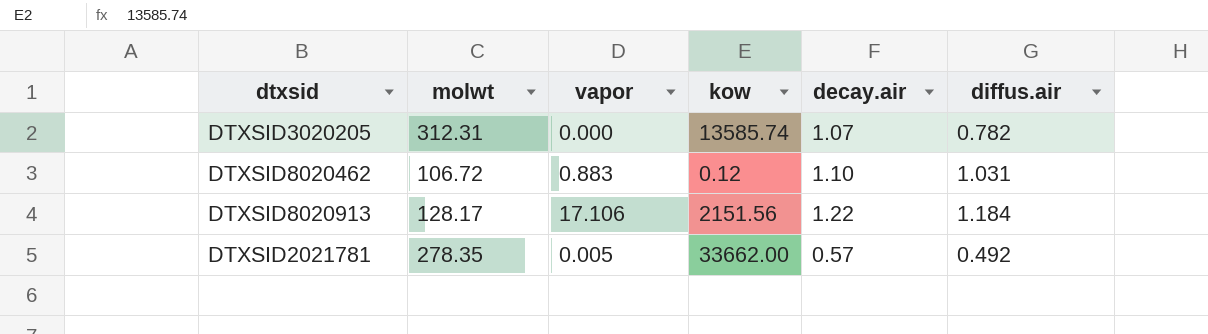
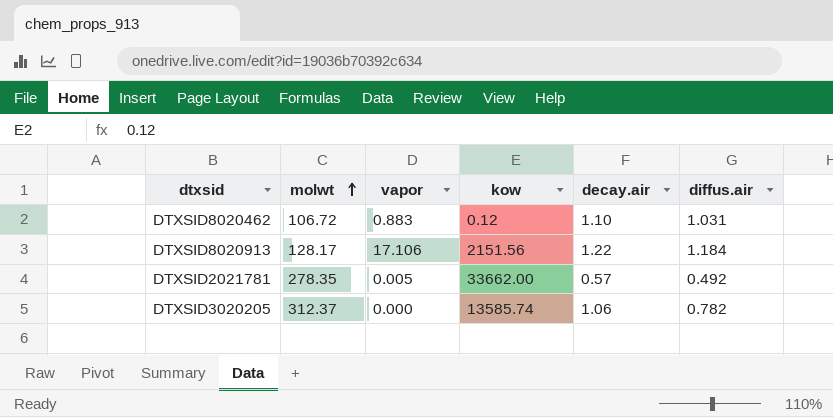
row order: none -> molwt ascending
DTXSID3020205 | molwt: 312.31 -> 312.37
DTXSID3020205 | decay.air: 1.07 -> 1.06

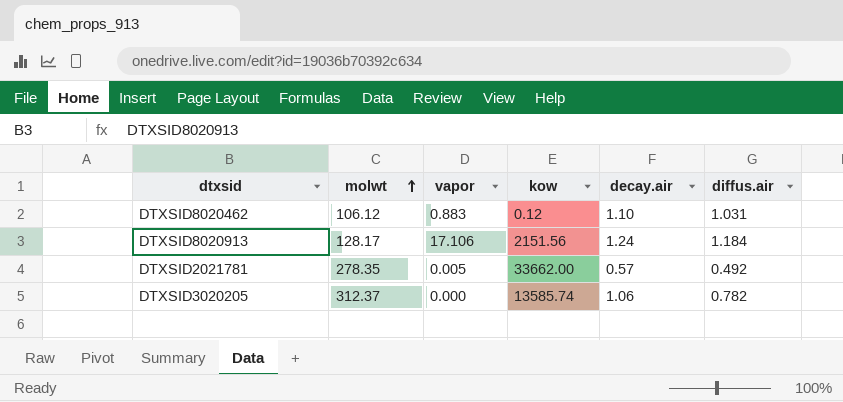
DTXSID8020462 | molwt: 106.72 -> 106.12
DTXSID8020913 | decay.air: 1.22 -> 1.24

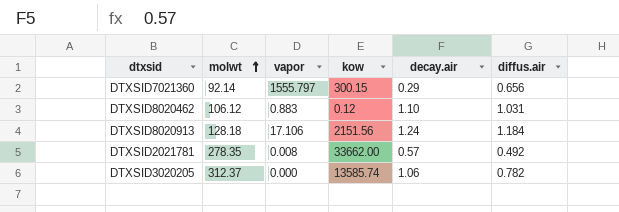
row DTXSID7021360: none -> 92.14 | 1555.797 | 300.15 | 0.29 | 0.656
DTXSID8020913 | molwt: 128.17 -> 128.18
DTXSID2021781 | vapor: 0.005 -> 0.008

